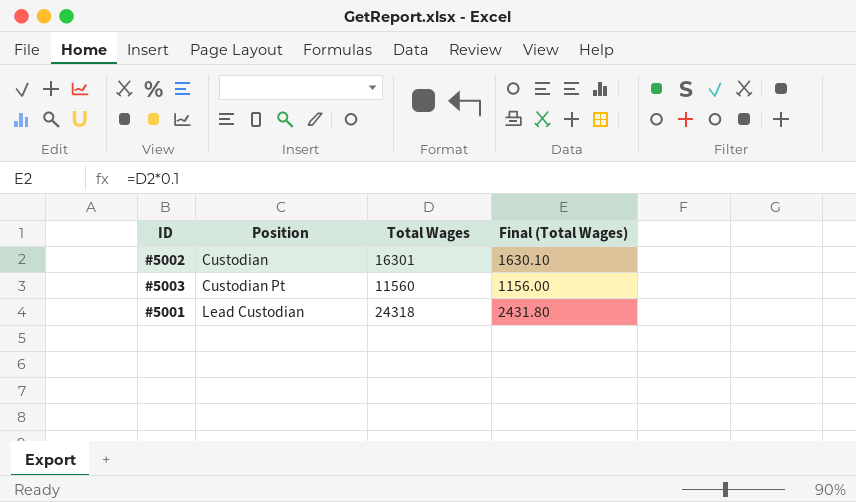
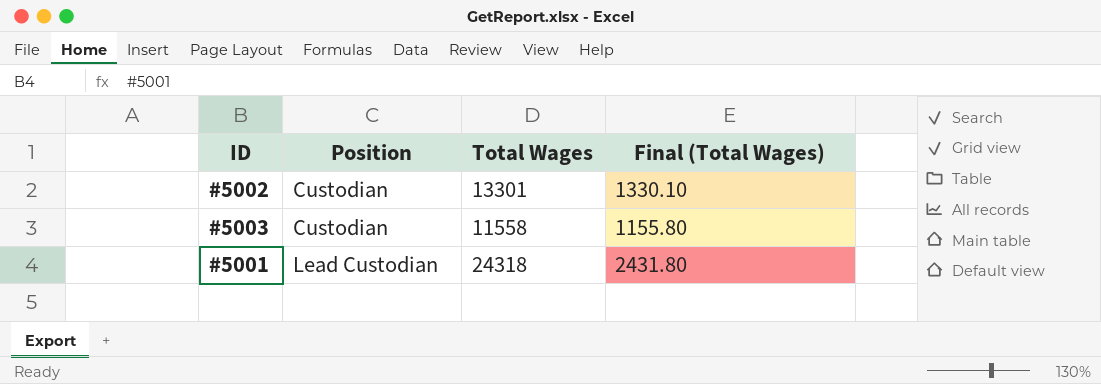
#5002 | Total Wages: 16301 -> 13301
#5002 | Final (Total Wages): 1630.10 -> 1330.10
#5003 | Position: Custodian Pt -> Custodian
#5003 | Total Wages: 11560 -> 11558
#5003 | Final (Total Wages): 1156.00 -> 1155.80

